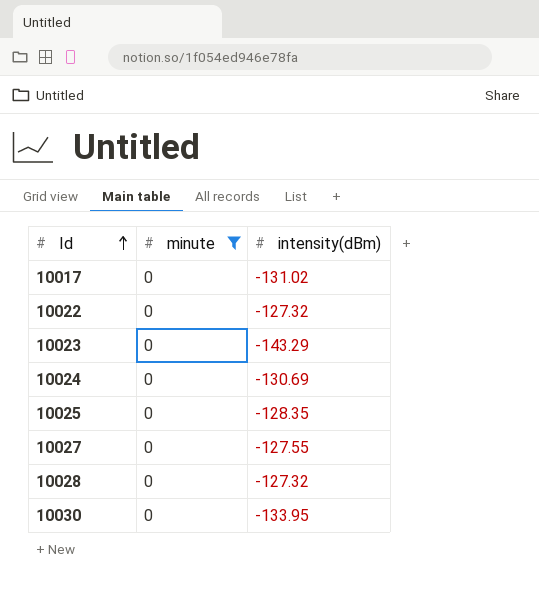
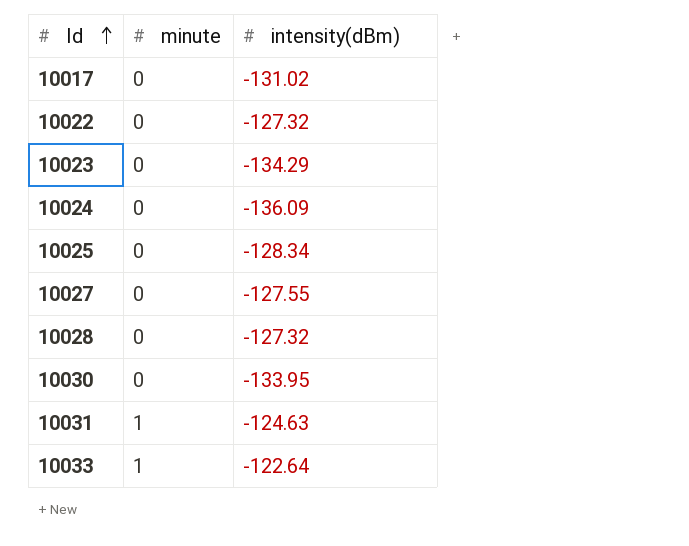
filter: minute = 0 -> none
10023 | intensity(dBm): -143.29 -> -134.29
10024 | intensity(dBm): -130.69 -> -136.09
10025 | intensity(dBm): -128.35 -> -128.34

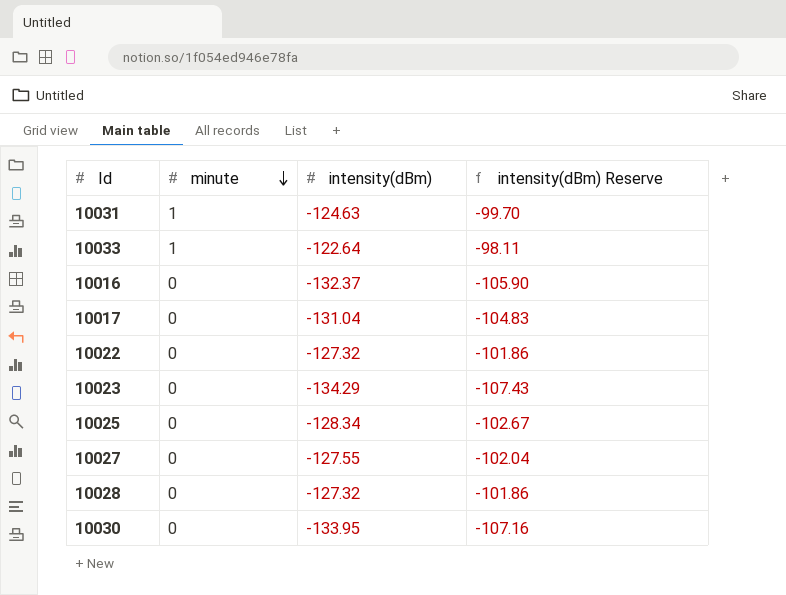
row order: Id ascending -> minute descending
column intensity(dBm) Reserve | formula: none -> [intensity(dBm)] * 0.8
row 10024: 0 | -136.09 -> none
row 10016: none -> 0 | -132.37 | -105.90
10017 | intensity(dBm): -131.02 -> -131.04

